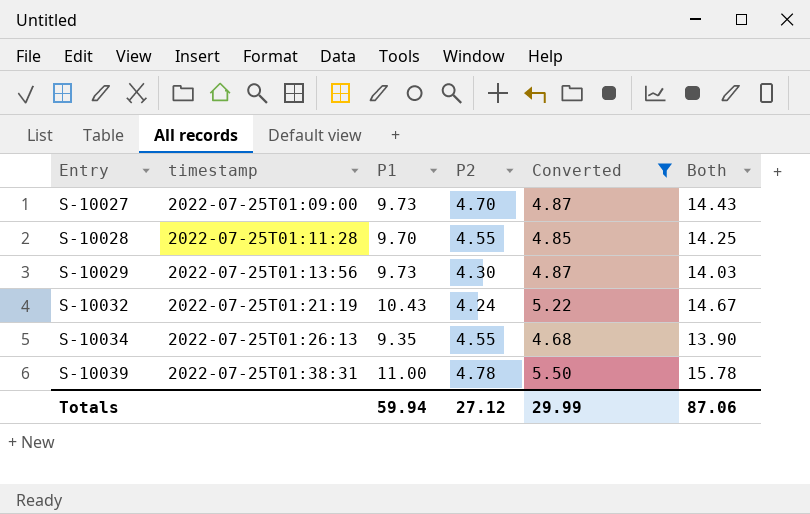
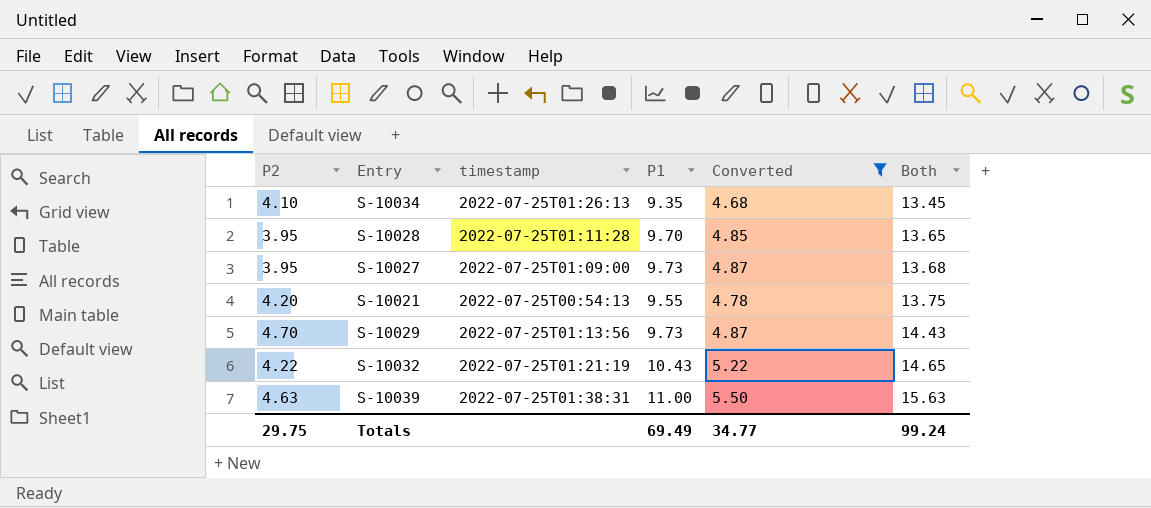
row order: Entry ascending -> Both ascending
column P2 | position: 4 -> 1
S-10034 | P2: 4.55 -> 4.10
S-10034 | Both: 13.90 -> 13.45
S-10028 | P2: 4.55 -> 3.95
S-10028 | Both: 14.25 -> 13.65
S-10027 | P2: 4.70 -> 3.95
S-10027 | Both: 14.43 -> 13.68
row S-10021: none -> 4.20 | 2022-07-25T00:54:13 | 9.55 | 4.78 | 13.75
S-10029 | P2: 4.30 -> 4.70
S-10029 | Both: 14.03 -> 14.43
S-10032 | P2: 4.24 -> 4.22
S-10032 | Both: 14.67 -> 14.65
S-10039 | P2: 4.78 -> 4.63
S-10039 | Both: 15.78 -> 15.63
Totals | P2: 27.12 -> 29.75
Totals | P1: 59.94 -> 69.49
Totals | Converted: 29.99 -> 34.77
Totals | Both: 87.06 -> 99.24

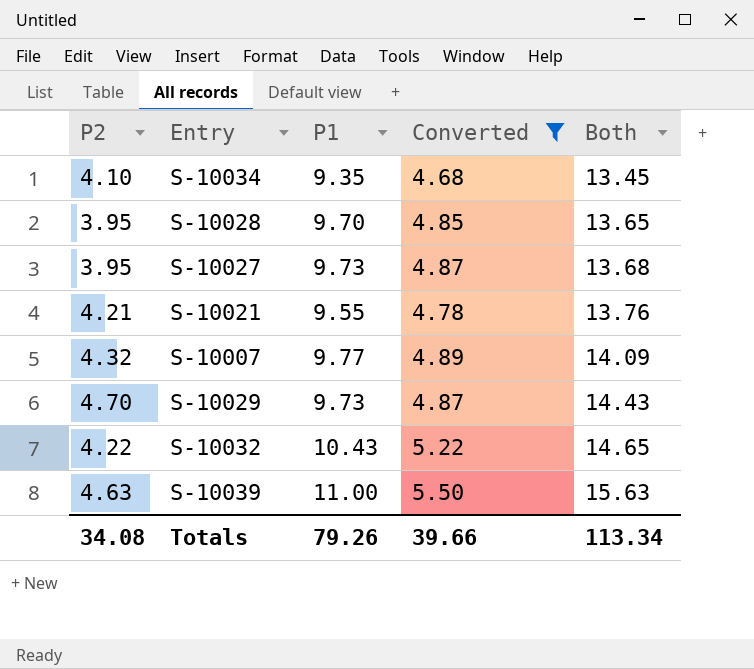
column timestamp | position: 3 -> none
S-10021 | P2: 4.20 -> 4.21
S-10021 | Both: 13.75 -> 13.76
row S-10007: none -> 4.32 | 9.77 | 4.89 | 14.09
Totals | P2: 29.75 -> 34.08
Totals | P1: 69.49 -> 79.26
Totals | Converted: 34.77 -> 39.66
Totals | Both: 99.24 -> 113.34

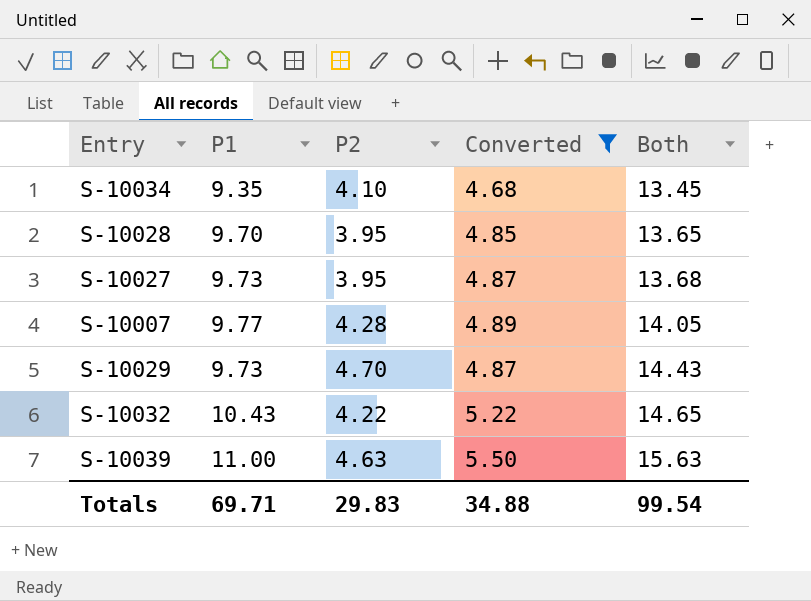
column P2 | position: 1 -> 3
row S-10021: 4.21 | 9.55 | 4.78 | 13.76 -> none
S-10007 | P2: 4.32 -> 4.28
S-10007 | Both: 14.09 -> 14.05
Totals | P1: 79.26 -> 69.71
Totals | P2: 34.08 -> 29.83
Totals | Converted: 39.66 -> 34.88
Totals | Both: 113.34 -> 99.54

